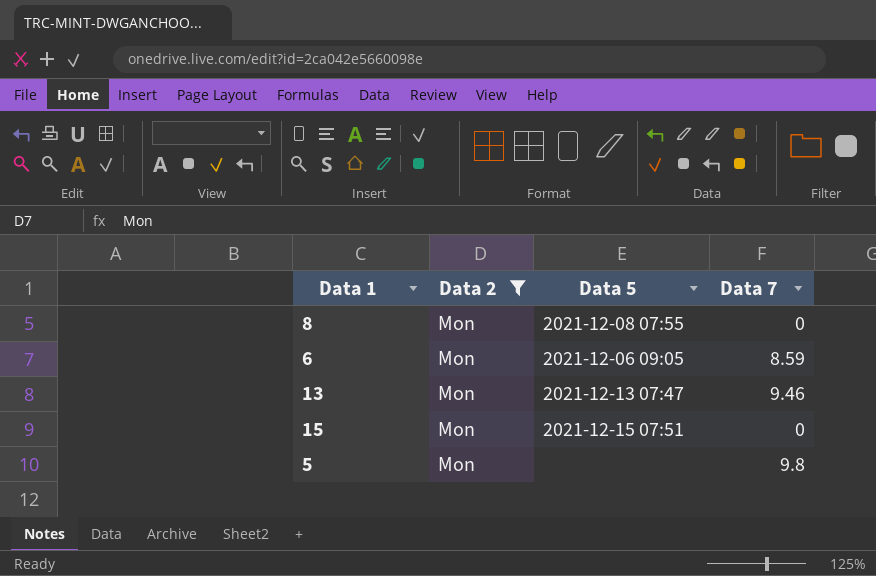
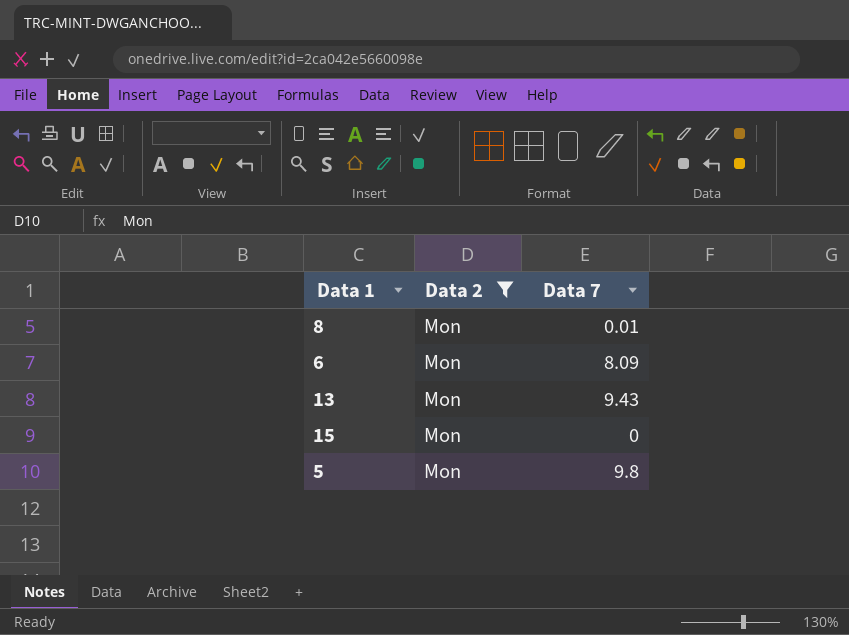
column Data 5 | position: 3 -> none
8 | Data 7: 0 -> 0.01
6 | Data 7: 8.59 -> 8.09
13 | Data 7: 9.46 -> 9.43

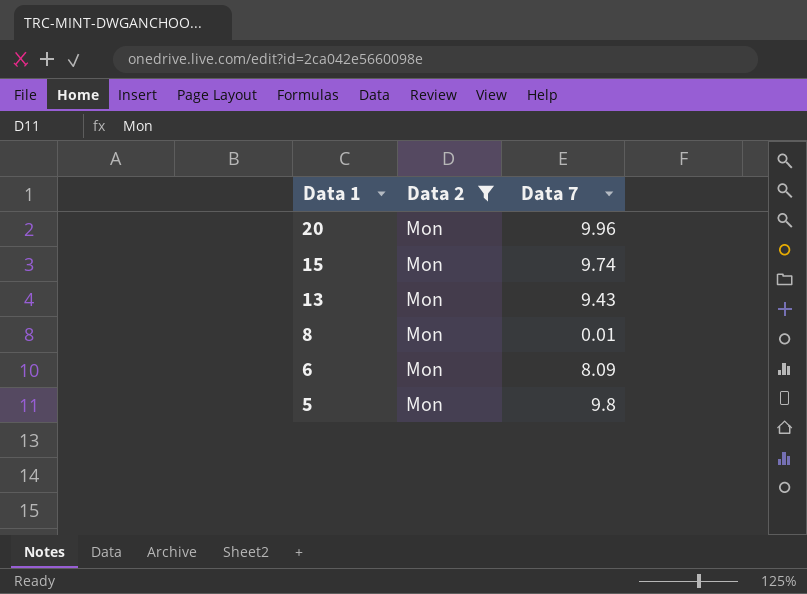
row order: none -> Data 1 descending
row 20: none -> Mon | 9.96
15 | Data 7: 0 -> 9.74

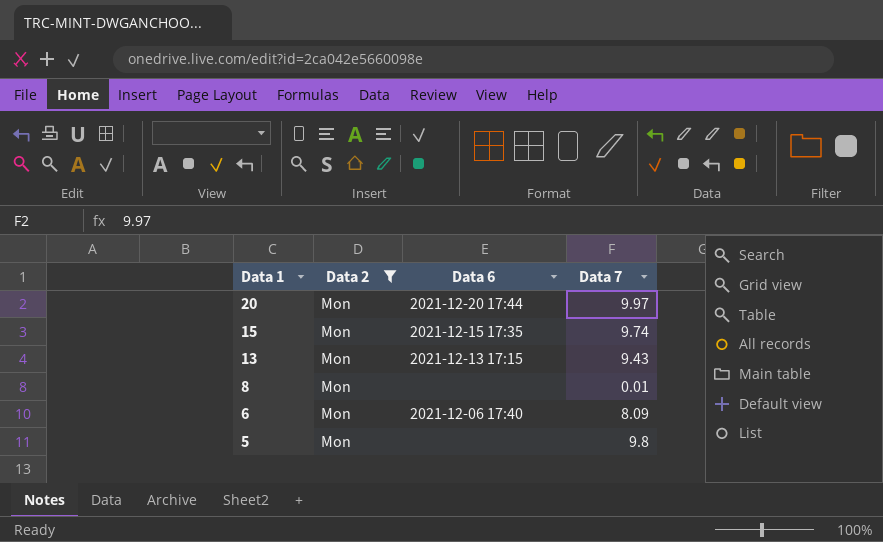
column Data 6 | position: none -> 3
20 | Data 7: 9.96 -> 9.97

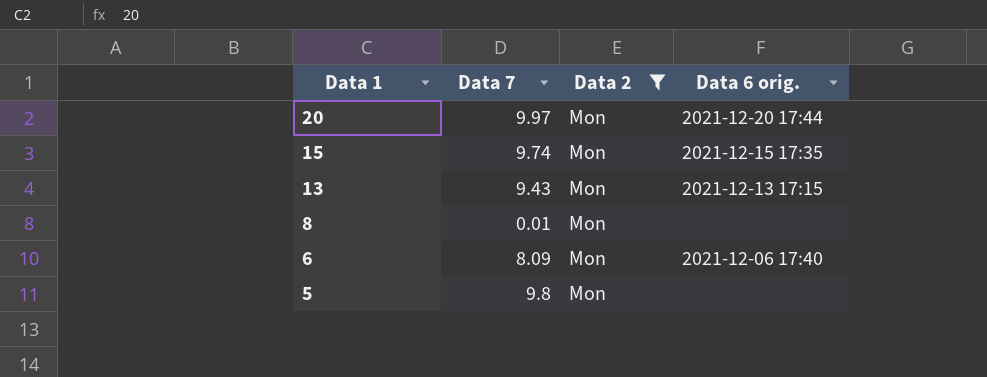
column Data 7 | position: 4 -> 2
column name: Data 6 -> Data 6 orig.

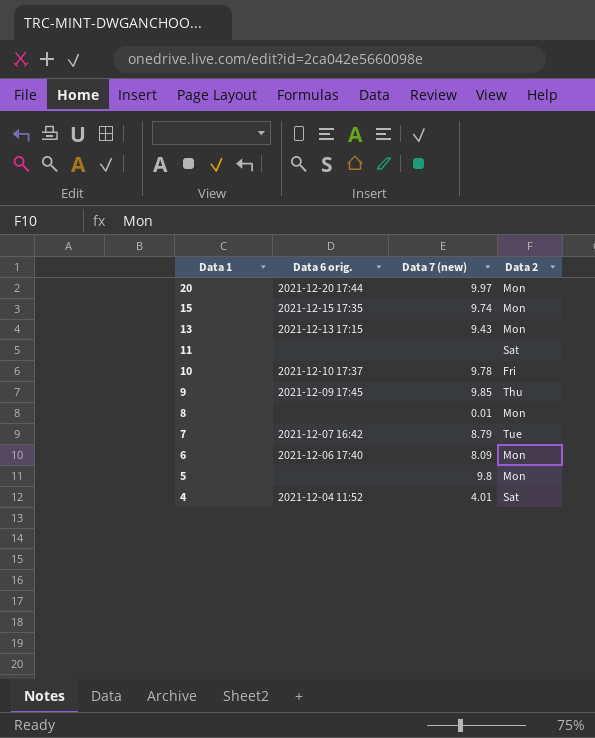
filter: Data 2 = Mon -> none
column Data 6 orig. | position: 4 -> 2
column name: Data 7 -> Data 7 (new)

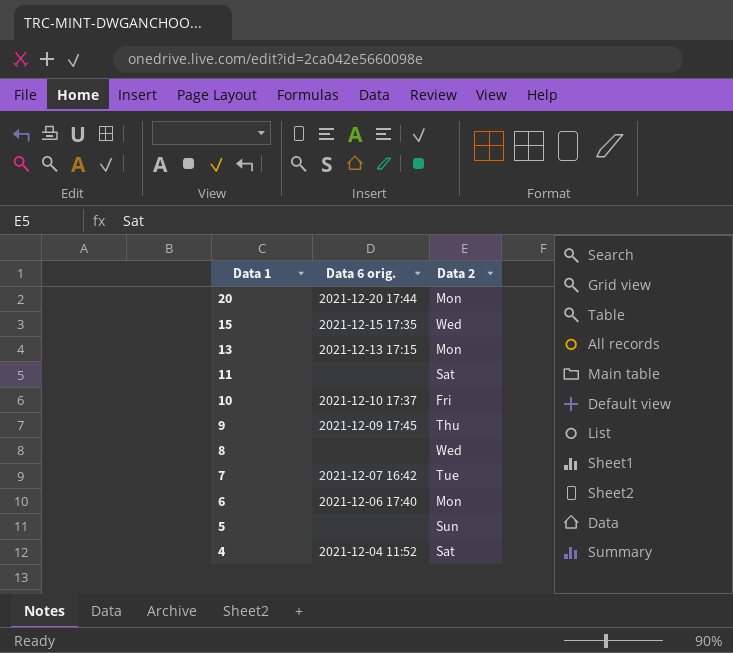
column Data 7 (new) | position: 3 -> none
15 | Data 2: Mon -> Wed
8 | Data 2: Mon -> Wed
5 | Data 2: Mon -> Sun

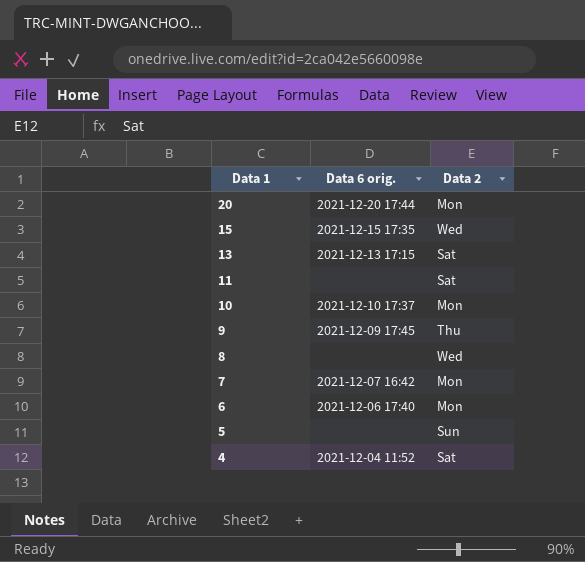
13 | Data 2: Mon -> Sat
10 | Data 2: Fri -> Mon
7 | Data 2: Tue -> Mon

